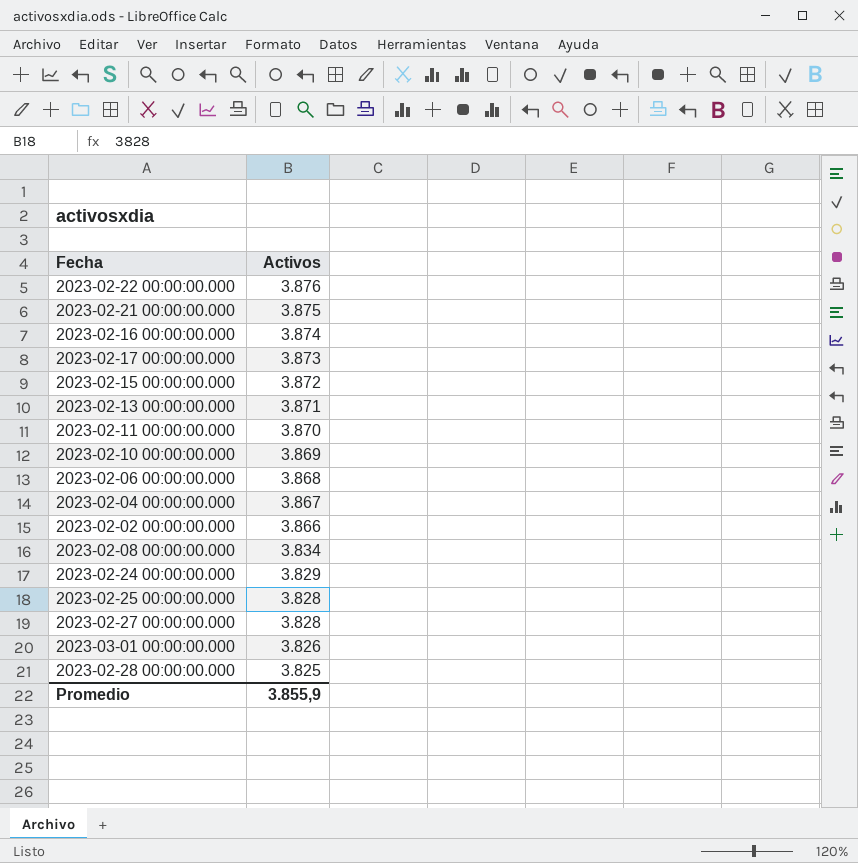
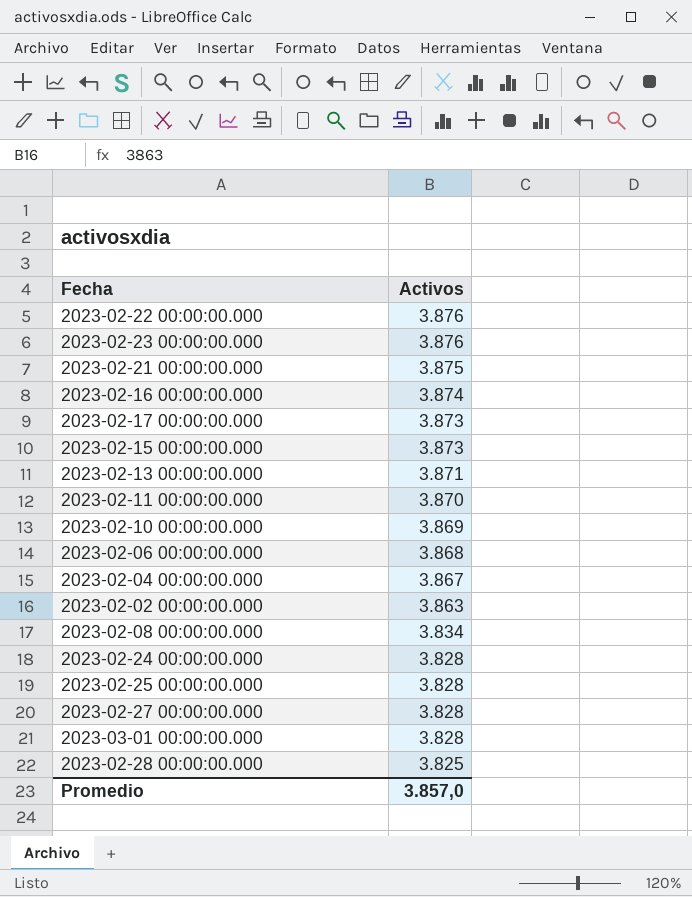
row 2023-02-23 00:00:00.000: none -> 3.876
2023-02-15 00:00:00.000 | Activos: 3.872 -> 3.873
2023-02-02 00:00:00.000 | Activos: 3.866 -> 3.863
2023-02-24 00:00:00.000 | Activos: 3.829 -> 3.828
2023-03-01 00:00:00.000 | Activos: 3.826 -> 3.828
Promedio | Activos: 3.855,9 -> 3.857,0

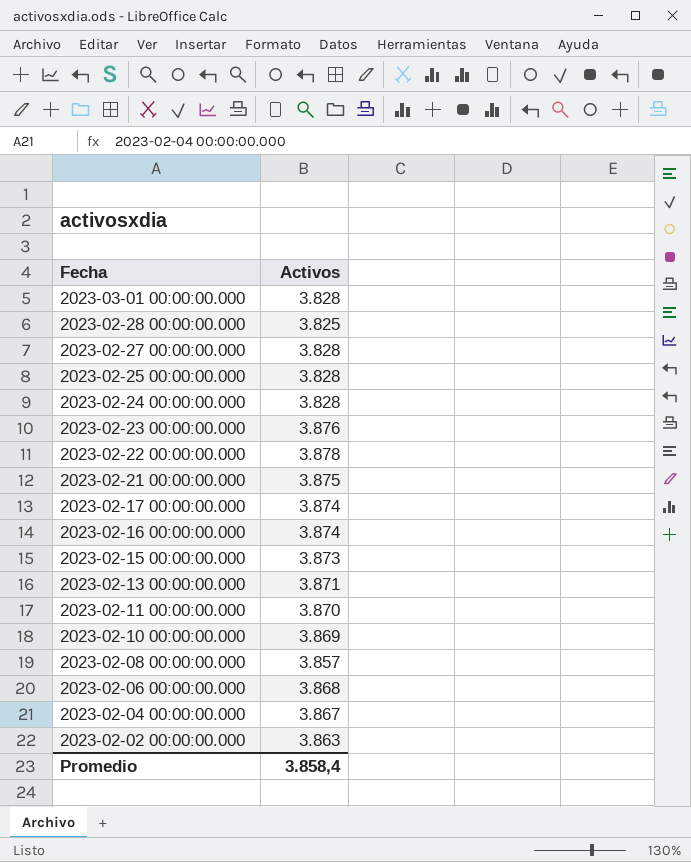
row order: Activos descending -> Fecha descending
2023-02-22 00:00:00.000 | Activos: 3.876 -> 3.878
2023-02-17 00:00:00.000 | Activos: 3.873 -> 3.874
2023-02-08 00:00:00.000 | Activos: 3.834 -> 3.857
Promedio | Activos: 3.857,0 -> 3.858,4

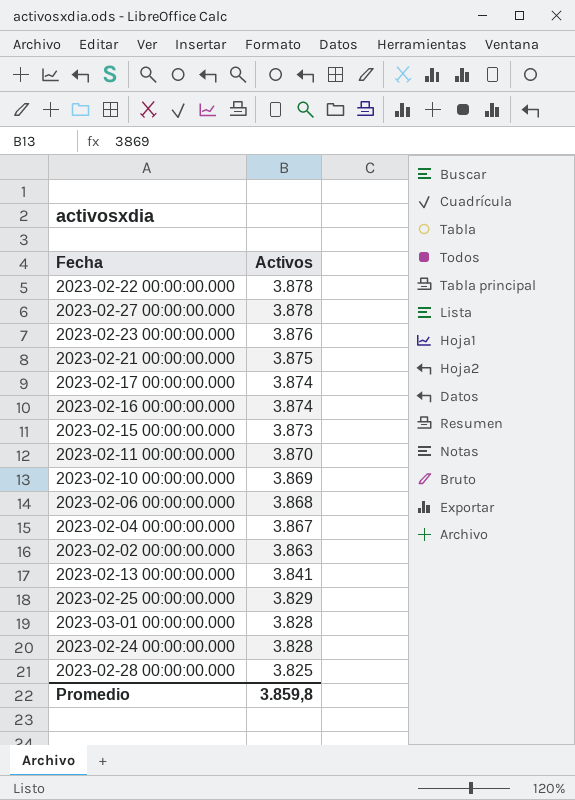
row order: Fecha descending -> Activos descending
row 2023-02-08 00:00:00.000: 3.857 -> none
2023-02-27 00:00:00.000 | Activos: 3.828 -> 3.878
2023-02-13 00:00:00.000 | Activos: 3.871 -> 3.841
2023-02-25 00:00:00.000 | Activos: 3.828 -> 3.829
Promedio | Activos: 3.858,4 -> 3.859,8

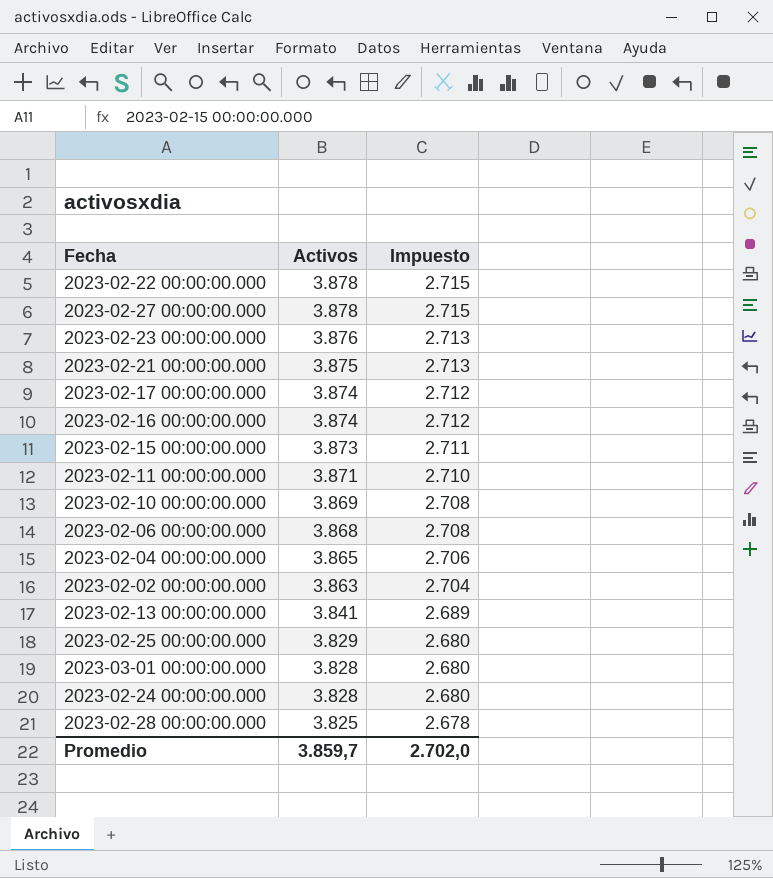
column Impuesto | formula: none -> [Activos] * 0,7
2023-02-11 00:00:00.000 | Activos: 3.870 -> 3.871
2023-02-04 00:00:00.000 | Activos: 3.867 -> 3.865
Promedio | Activos: 3.859,8 -> 3.859,7

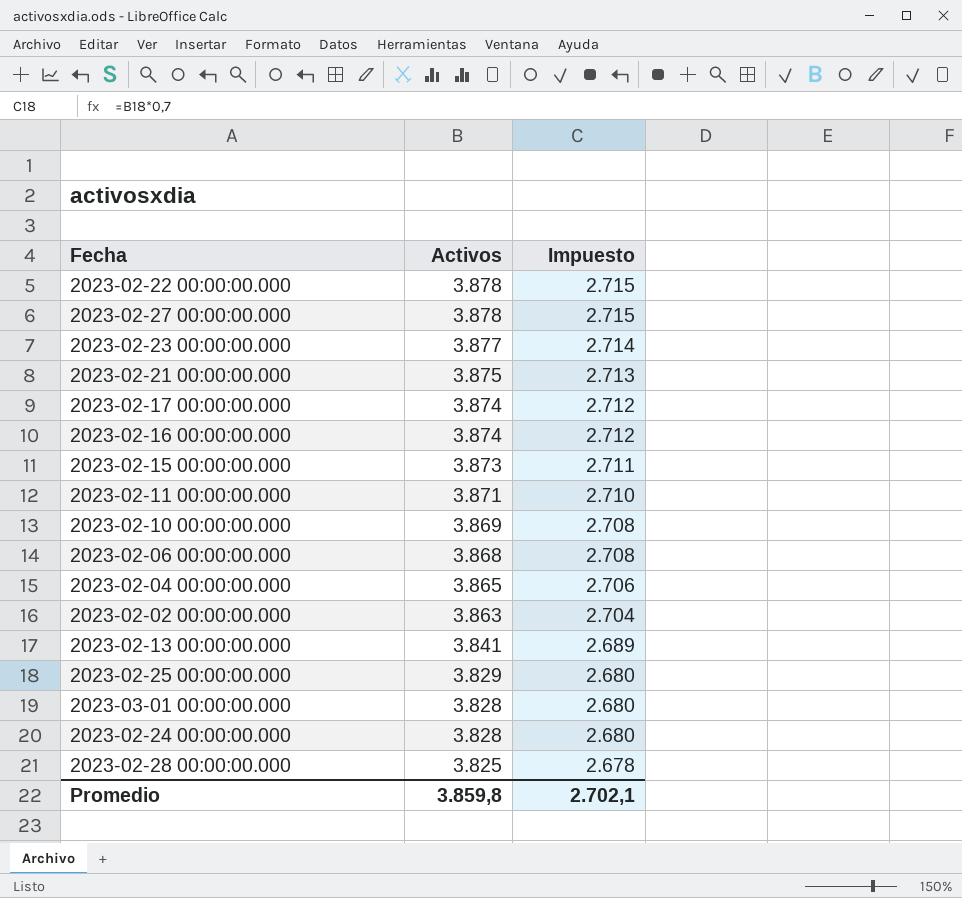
2023-02-23 00:00:00.000 | Activos: 3.876 -> 3.877
2023-02-23 00:00:00.000 | Impuesto: 2.713 -> 2.714
Promedio | Activos: 3.859,7 -> 3.859,8
Promedio | Impuesto: 2.702,0 -> 2.702,1

